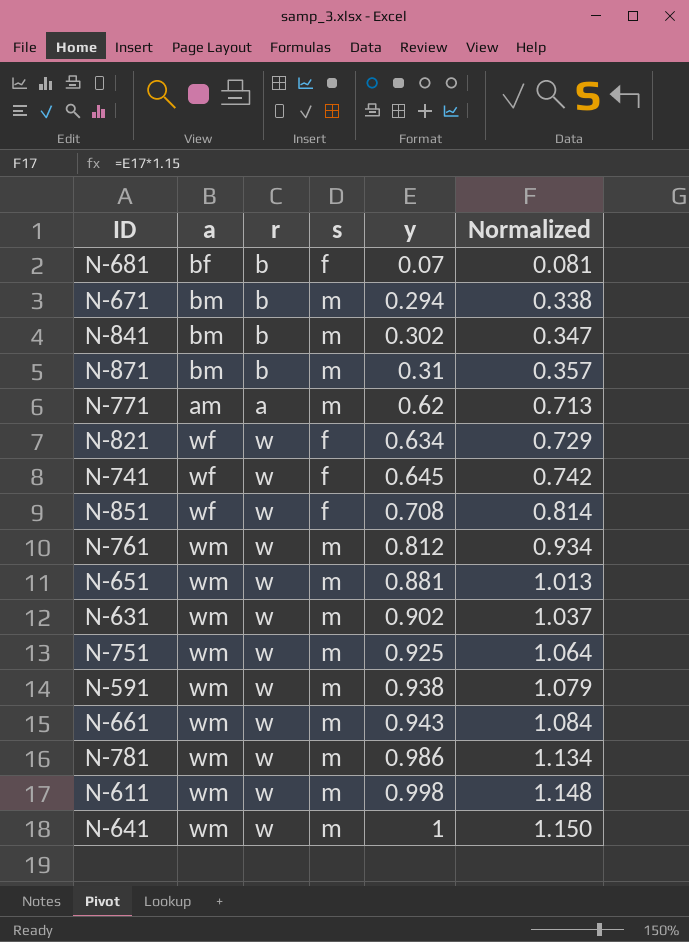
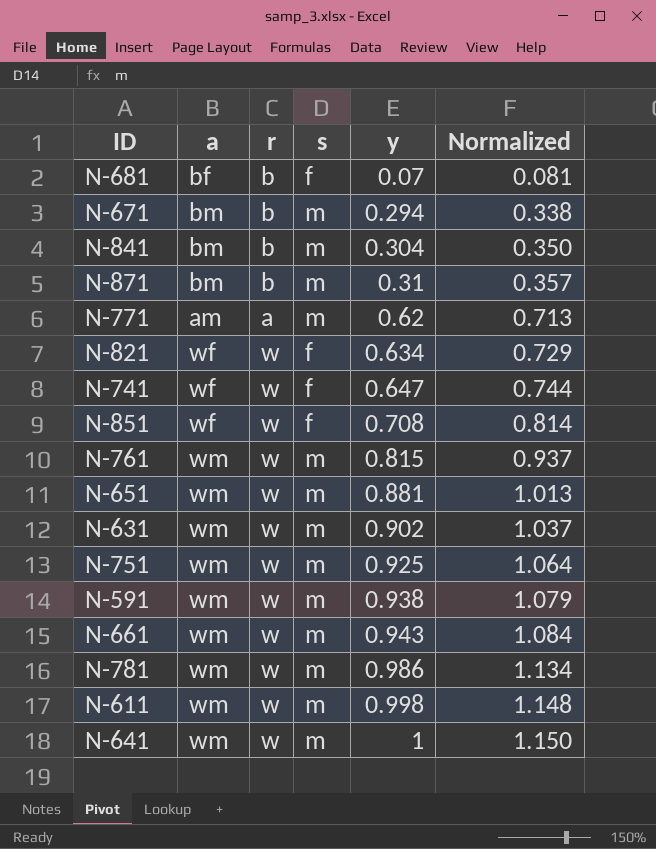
N-841 | y: 0.302 -> 0.304
N-841 | Normalized: 0.347 -> 0.350
N-741 | y: 0.645 -> 0.647
N-741 | Normalized: 0.742 -> 0.744
N-761 | y: 0.812 -> 0.815
N-761 | Normalized: 0.934 -> 0.937

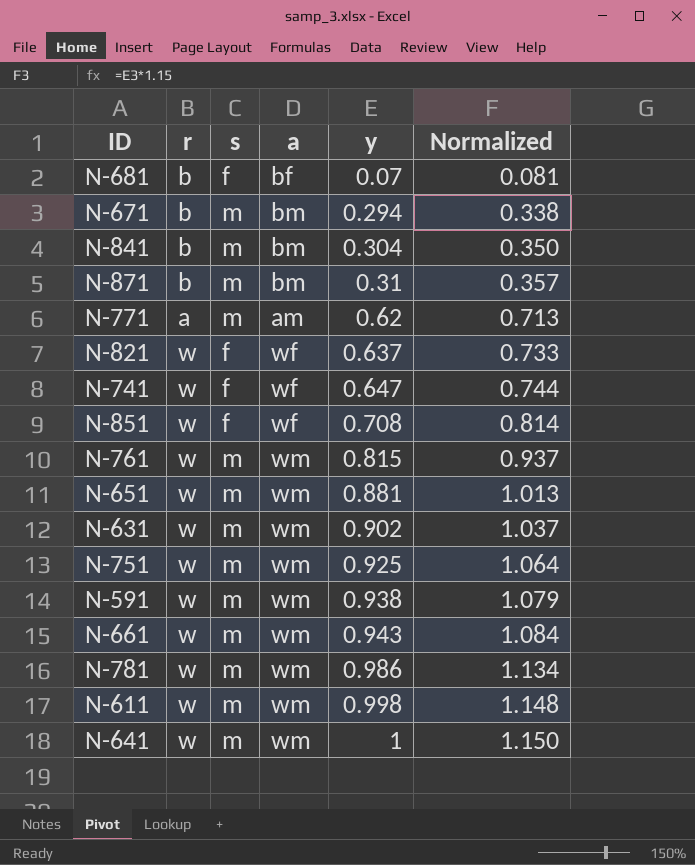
column a | position: 2 -> 4
N-821 | y: 0.634 -> 0.637
N-821 | Normalized: 0.729 -> 0.733

